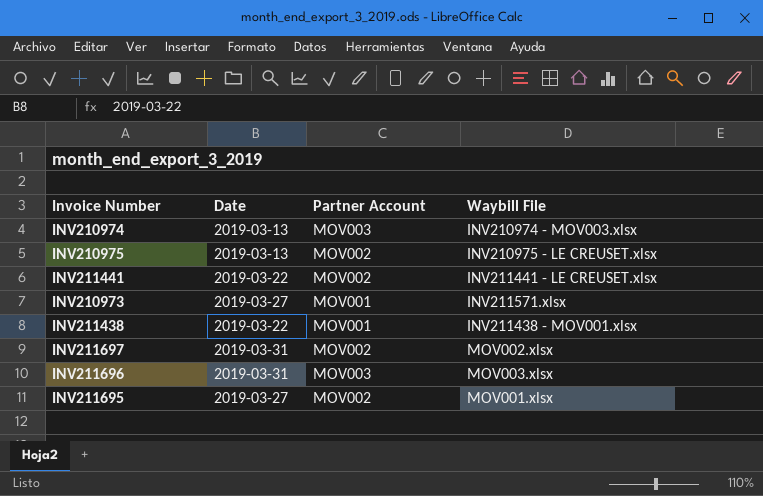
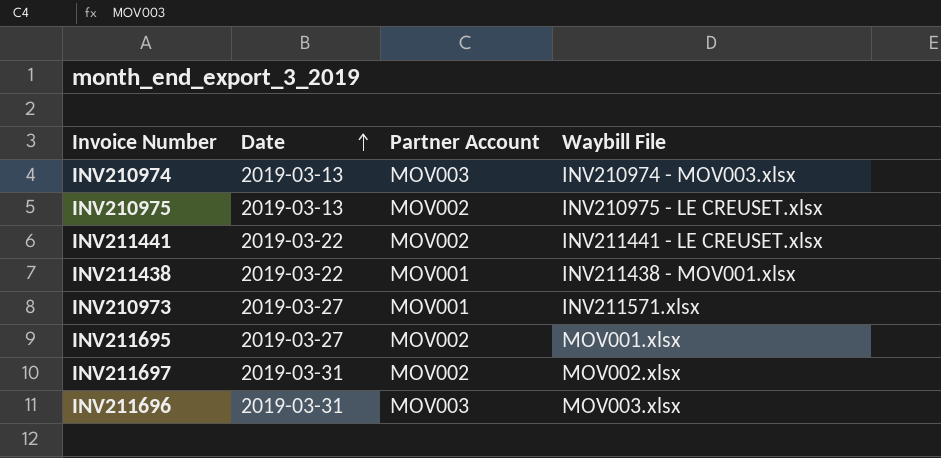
row order: none -> Date ascending

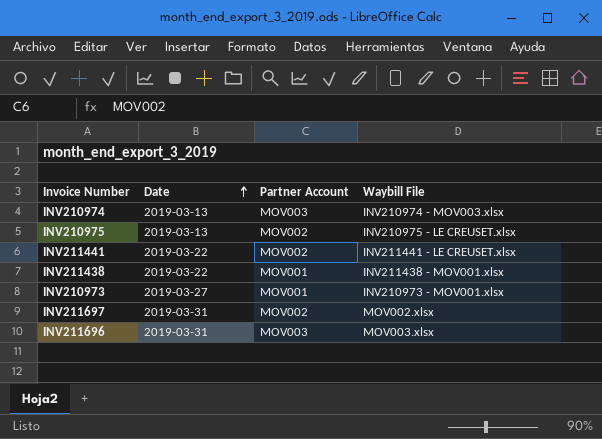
row INV211695: 2019-03-27 | MOV002 | MOV001.xlsx -> none
INV210973 | Waybill File: INV211571.xlsx -> INV210973 - MOV001.xlsx

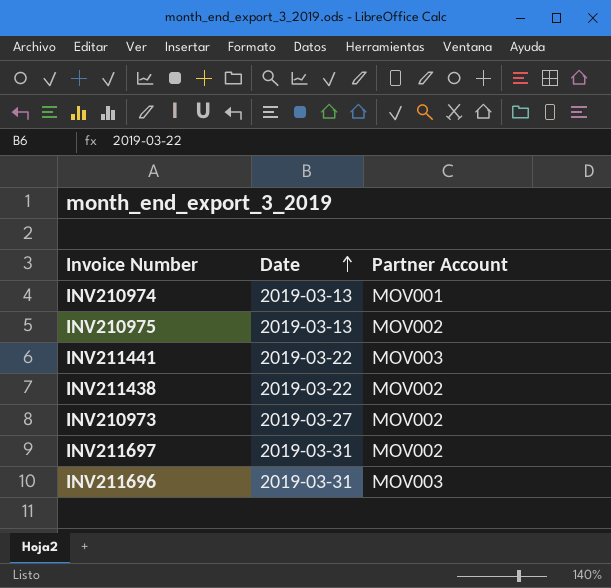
column Waybill File | position: 4 -> none
INV210974 | Partner Account: MOV003 -> MOV001
INV211441 | Partner Account: MOV002 -> MOV003
INV211438 | Partner Account: MOV001 -> MOV002
INV210973 | Partner Account: MOV001 -> MOV002

